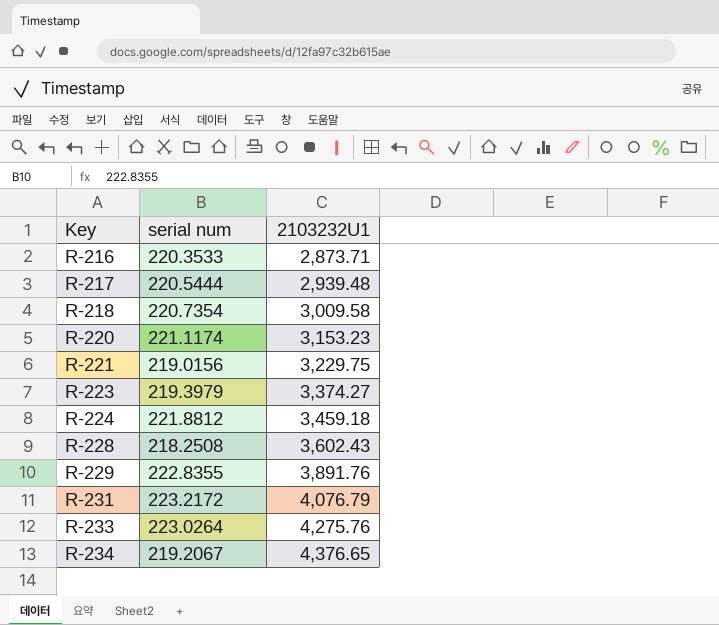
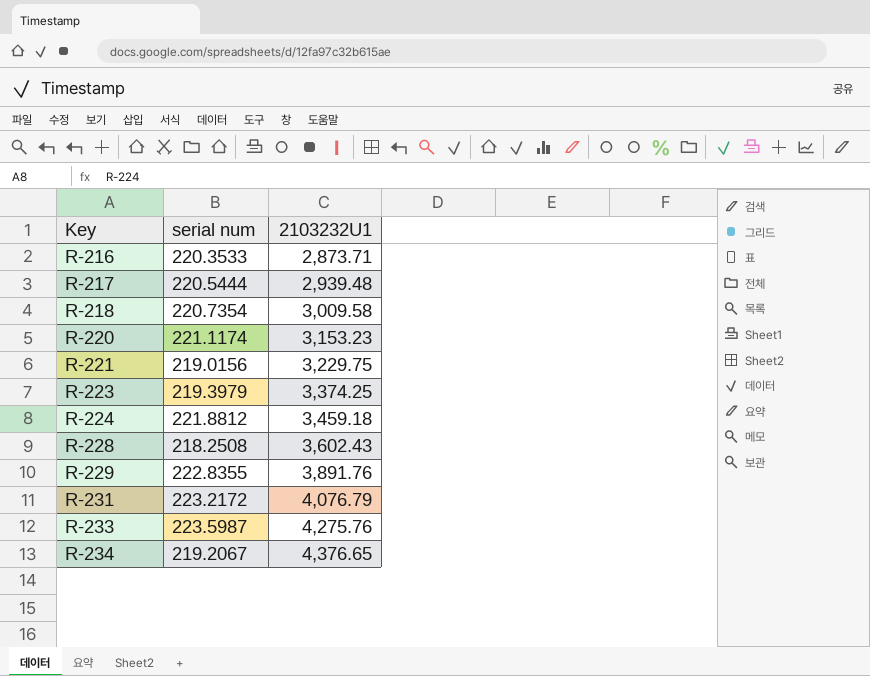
R-223 | 2103232U1: 3,374.27 -> 3,374.25
R-233 | serial num: 223.0264 -> 223.5987

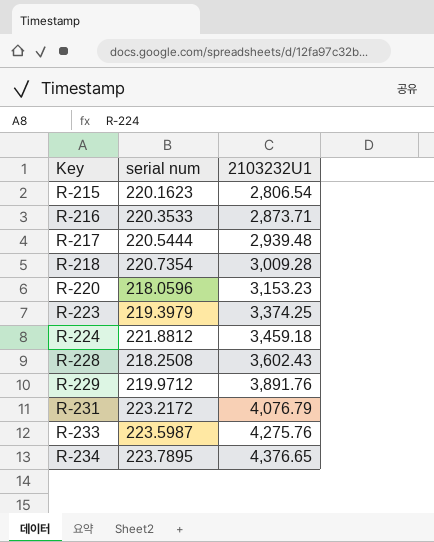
row R-221: 219.0156 | 3,229.75 -> none
row R-215: none -> 220.1623 | 2,806.54
R-218 | 2103232U1: 3,009.58 -> 3,009.28
R-220 | serial num: 221.1174 -> 218.0596
R-229 | serial num: 222.8355 -> 219.9712
R-234 | serial num: 219.2067 -> 223.7895

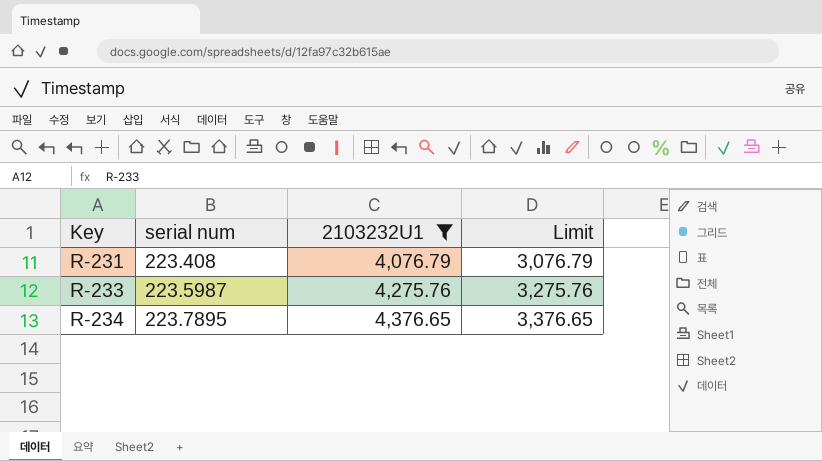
filter: none -> 2103232U1 >= 4,076.79
column Limit | formula: none -> [2103232U1] - 1000
R-231 | serial num: 223.2172 -> 223.408

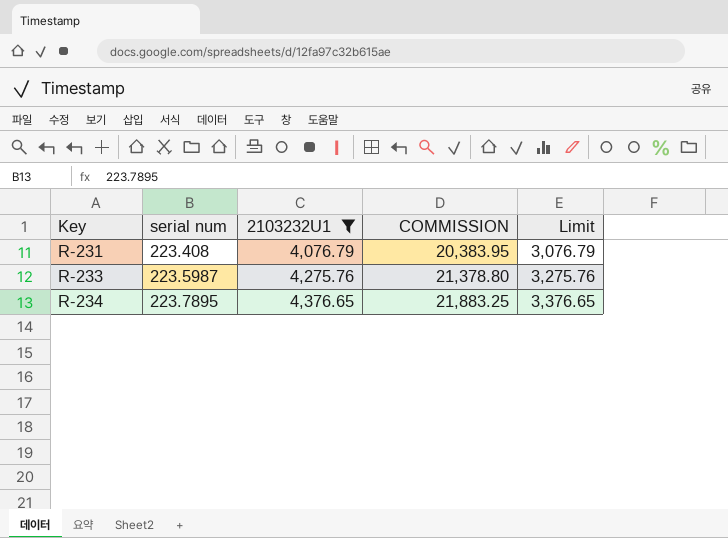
column COMMISSION | formula: none -> [2103232U1] * 5

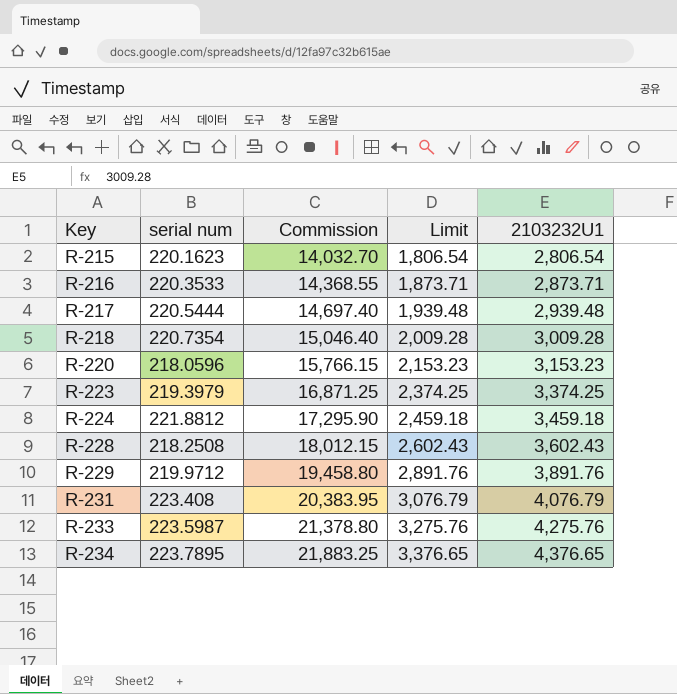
filter: 2103232U1 >= 4,076.79 -> none
column name: COMMISSION -> Commission
column 2103232U1 | position: 3 -> 5

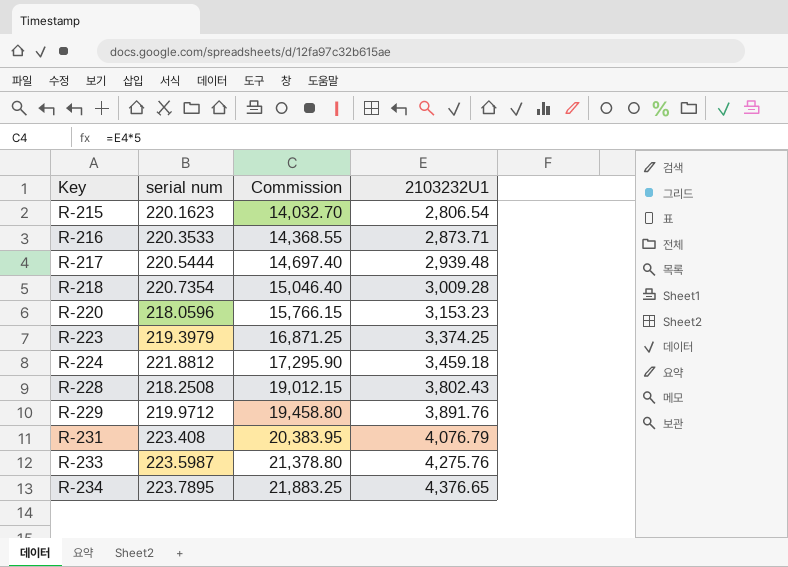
column Limit | formula: [2103232U1] - 1000 -> none
R-228 | Commission: 18,012.15 -> 19,012.15
R-228 | 2103232U1: 3,602.43 -> 3,802.43

